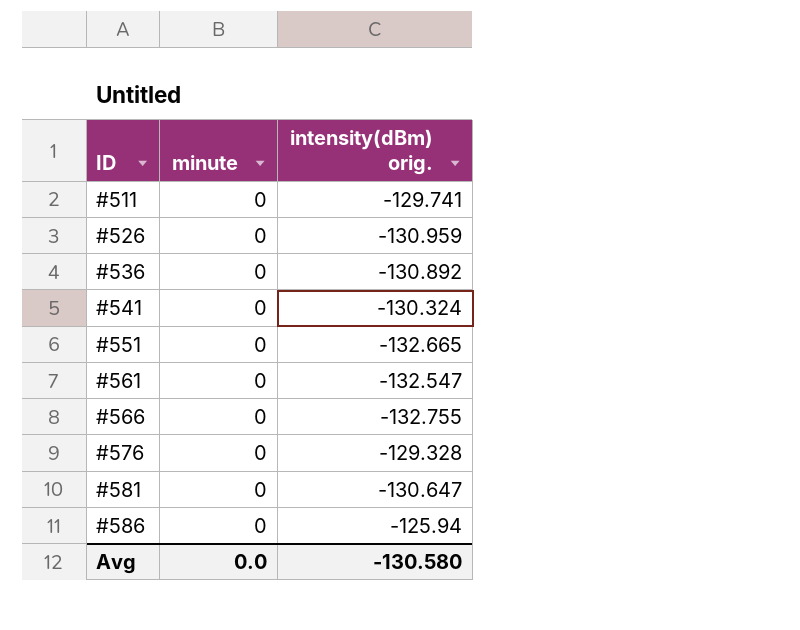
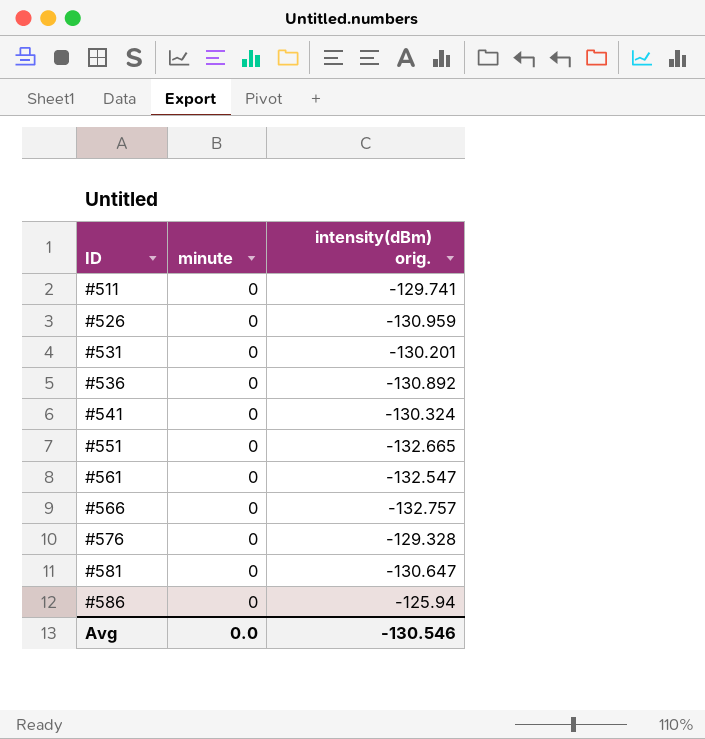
row #531: none -> 0 | -130.201
#566 | intensity(dBm) orig.: -132.755 -> -132.757
Avg | intensity(dBm) orig.: -130.580 -> -130.546

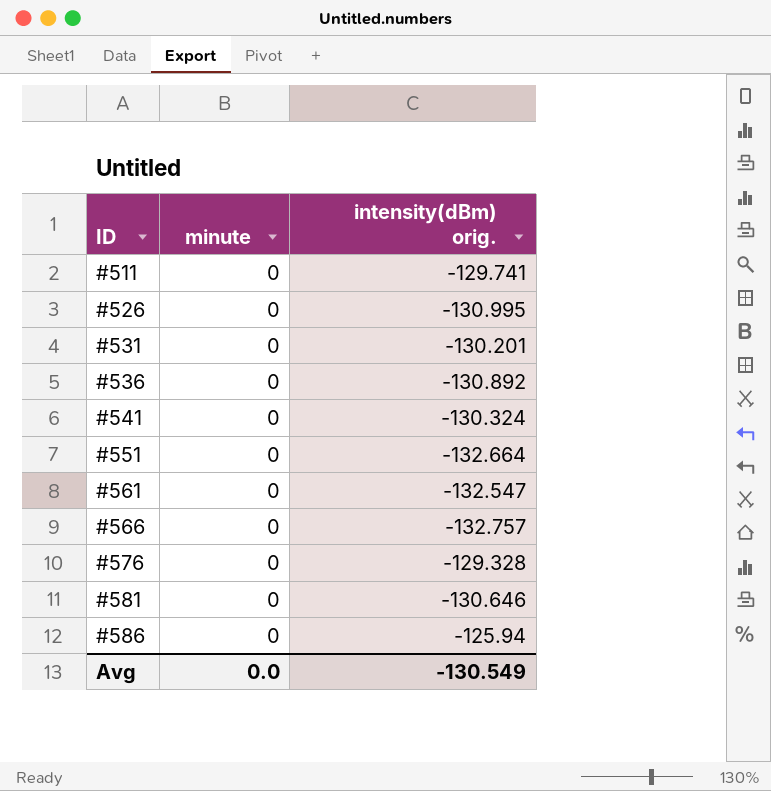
#526 | intensity(dBm) orig.: -130.959 -> -130.995
#551 | intensity(dBm) orig.: -132.665 -> -132.664
#581 | intensity(dBm) orig.: -130.647 -> -130.646
Avg | intensity(dBm) orig.: -130.546 -> -130.549

